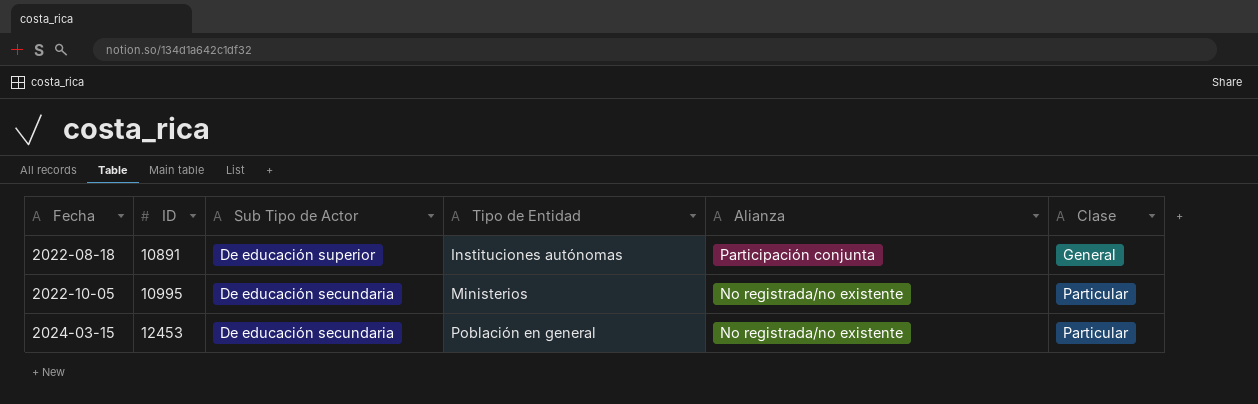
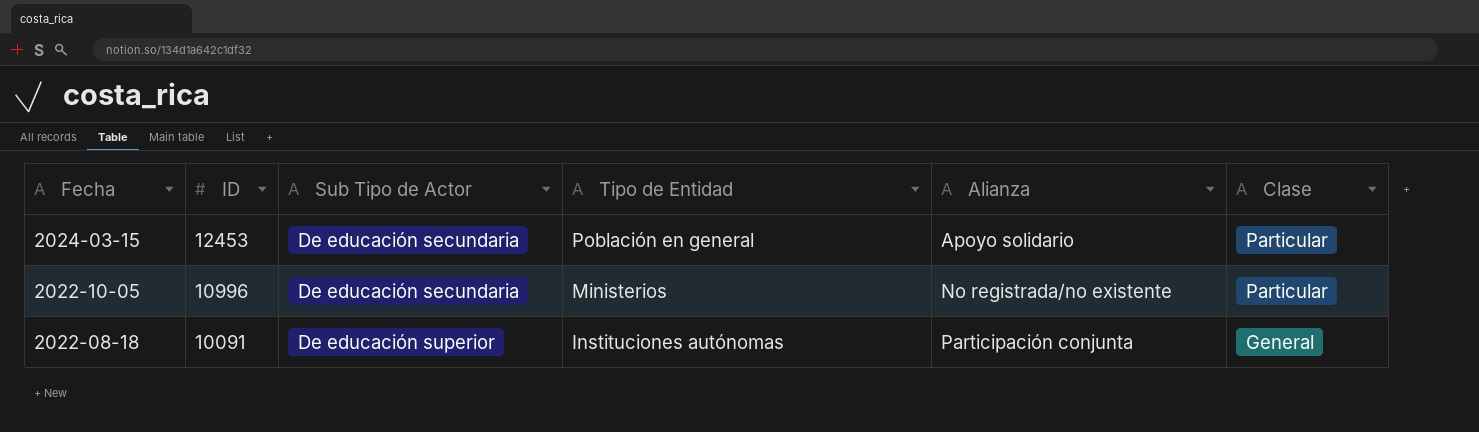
row order: Fecha ascending -> Fecha descending
2024-03-15 | Alianza: No registrada/no existente -> Apoyo solidario
2022-10-05 | ID: 10995 -> 10996
2022-08-18 | ID: 10891 -> 10091

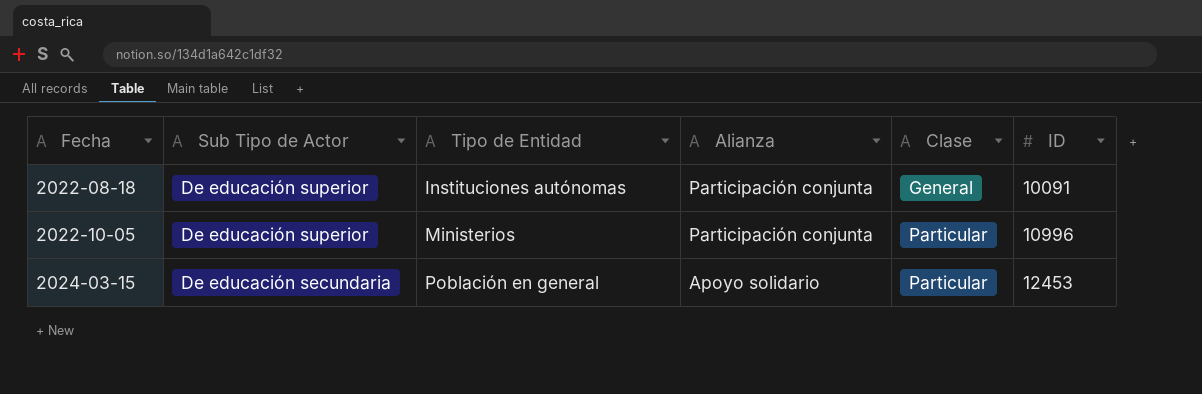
row order: Fecha descending -> Fecha ascending
column ID | position: 2 -> 6
2022-10-05 | Sub Tipo de Actor: De educación secundaria -> De educación superior
2022-10-05 | Alianza: No registrada/no existente -> Participación conjunta

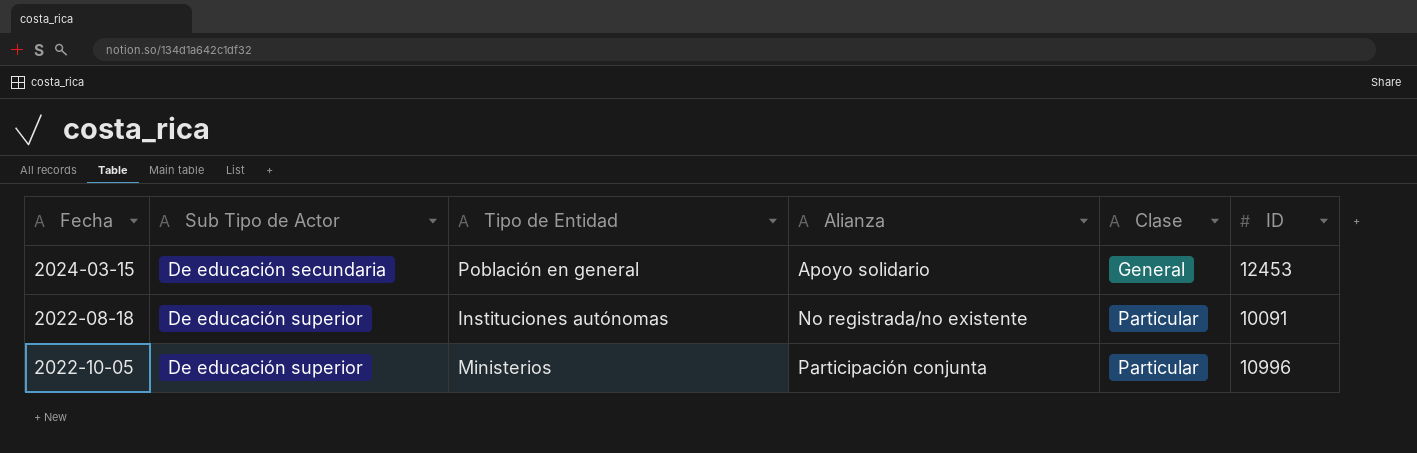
row order: Fecha ascending -> Sub Tipo de Actor ascending
2024-03-15 | Clase: Particular -> General
2022-08-18 | Alianza: Participación conjunta -> No registrada/no existente
2022-08-18 | Clase: General -> Particular

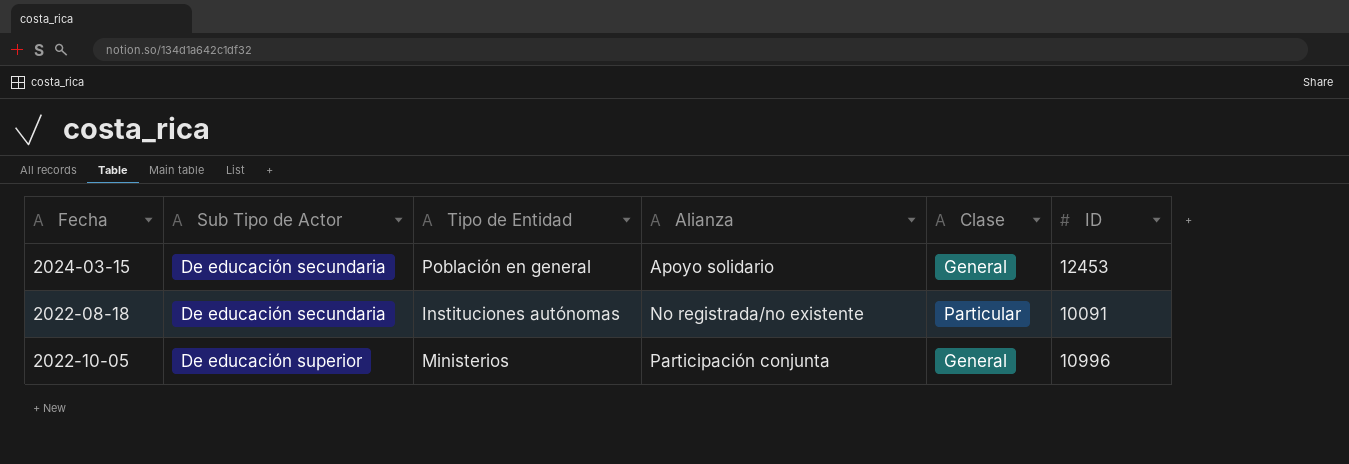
2022-08-18 | Sub Tipo de Actor: De educación superior -> De educación secundaria
2022-10-05 | Clase: Particular -> General

